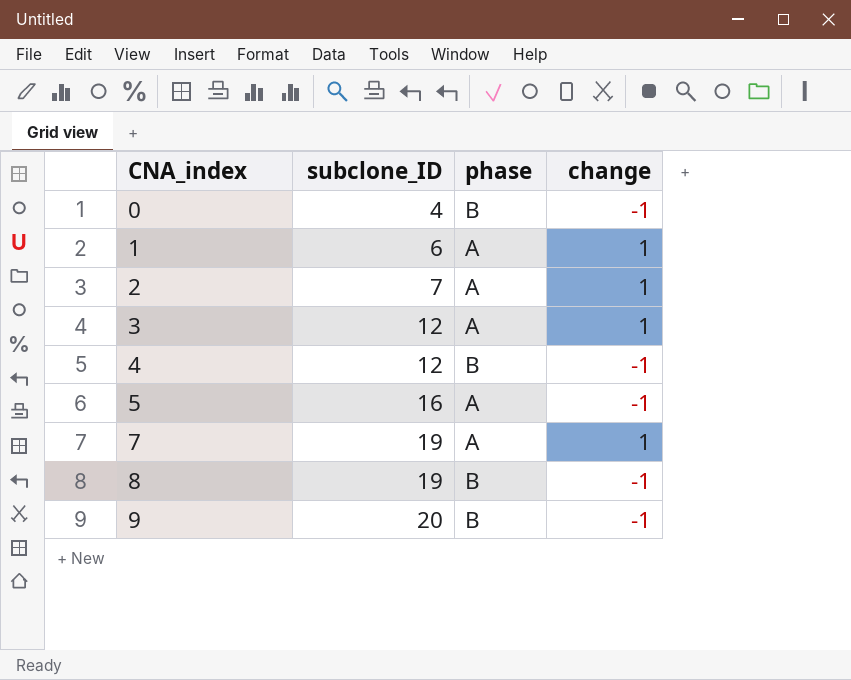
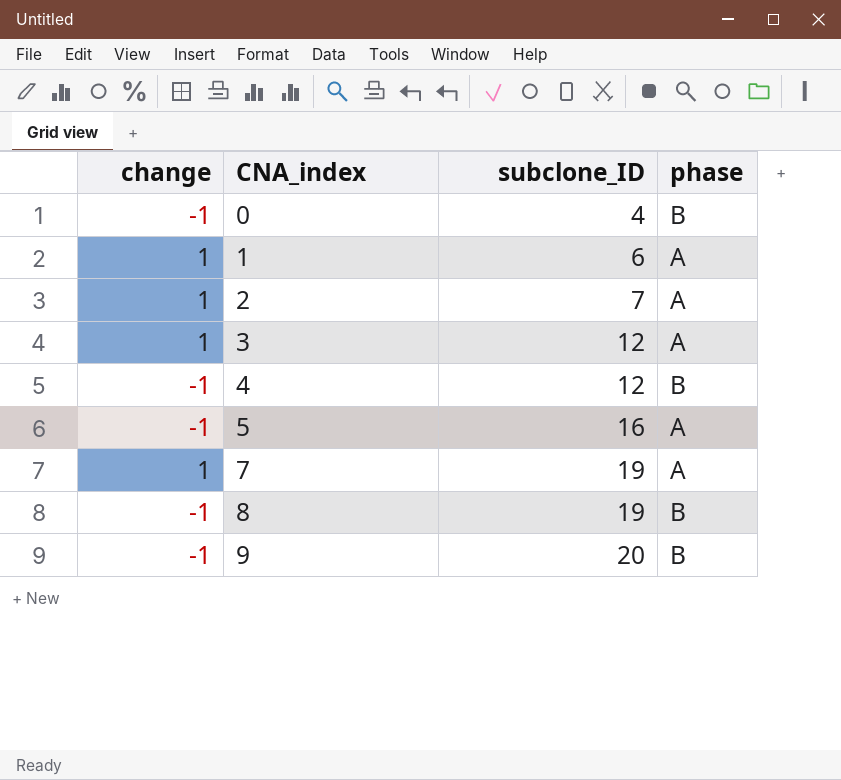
column change | position: 4 -> 1

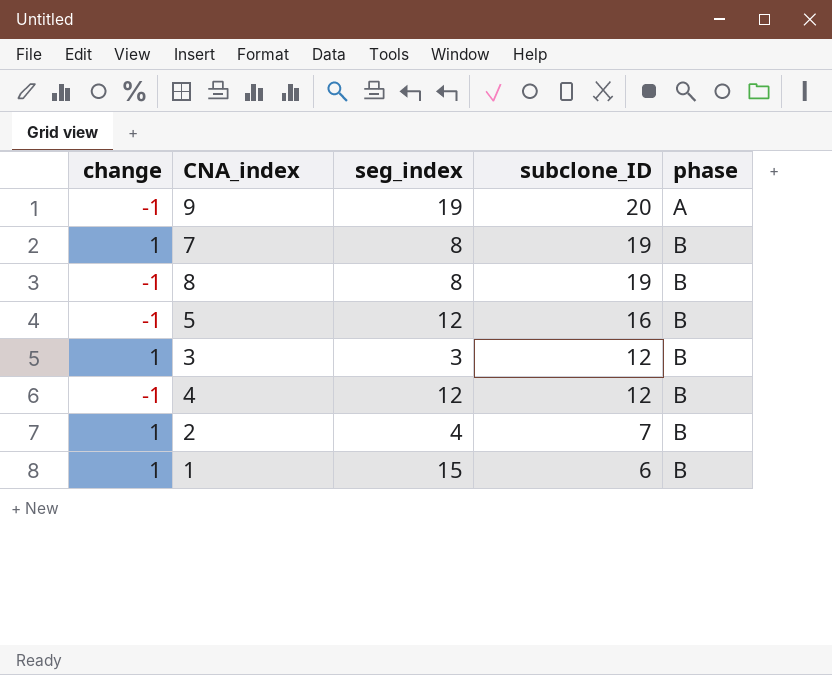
row order: CNA_index ascending -> subclone_ID descending
column seg_index | position: none -> 3
row 0: -1 | 4 | B -> none
9 | phase: B -> A
7 | phase: A -> B
5 | phase: A -> B
3 | phase: A -> B
2 | phase: A -> B
1 | phase: A -> B

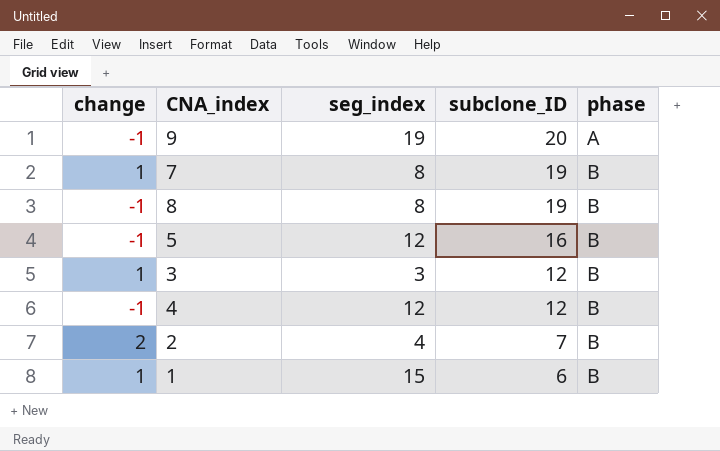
2 | change: 1 -> 2

